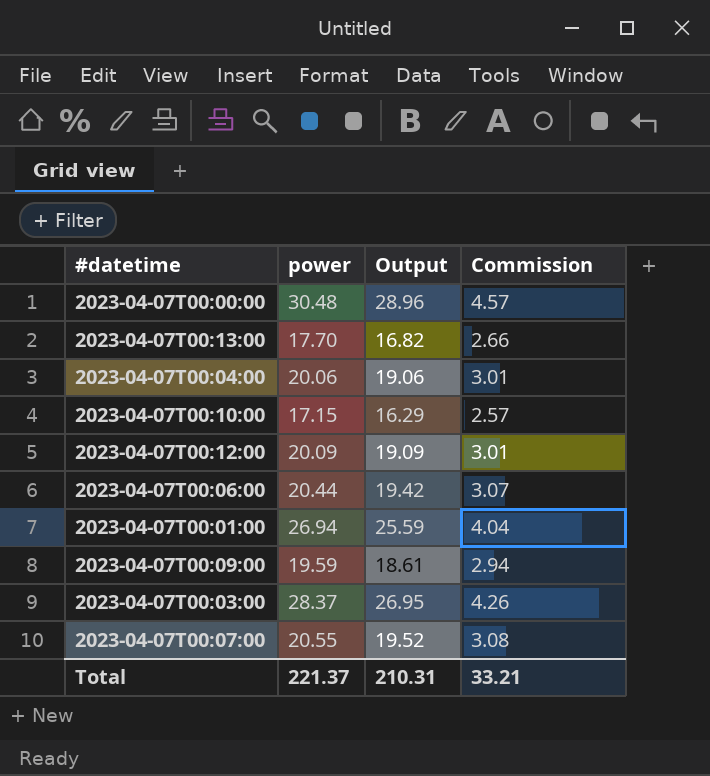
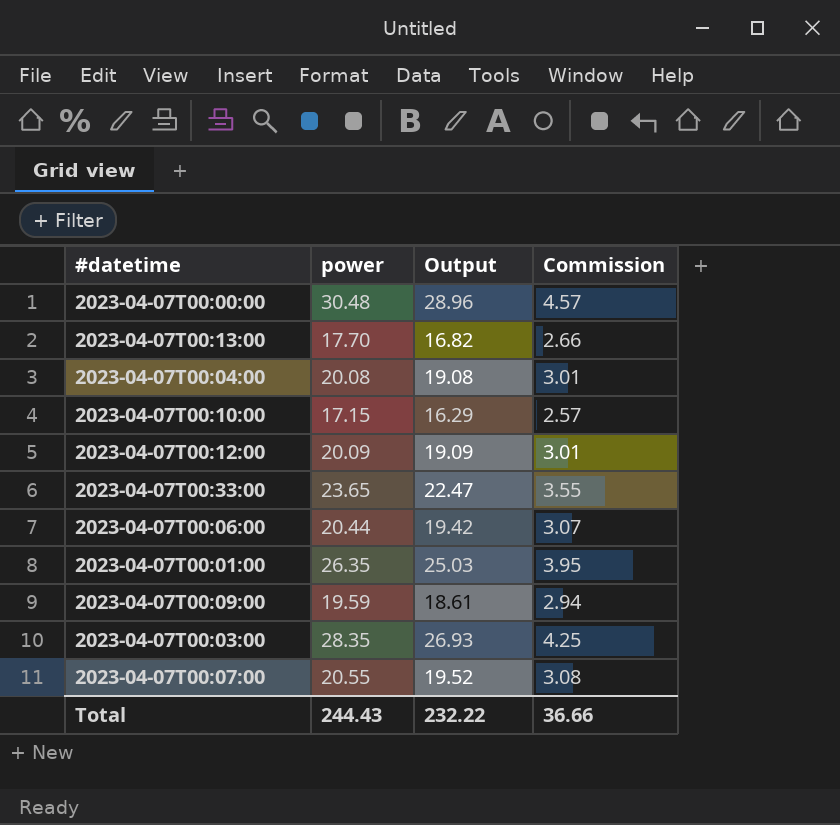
2023-04-07T00:04:00 | power: 20.06 -> 20.08
2023-04-07T00:04:00 | Output: 19.06 -> 19.08
row 2023-04-07T00:33:00: none -> 23.65 | 22.47 | 3.55
2023-04-07T00:01:00 | power: 26.94 -> 26.35
2023-04-07T00:01:00 | Output: 25.59 -> 25.03
2023-04-07T00:01:00 | Commission: 4.04 -> 3.95
2023-04-07T00:03:00 | power: 28.37 -> 28.35
2023-04-07T00:03:00 | Output: 26.95 -> 26.93
2023-04-07T00:03:00 | Commission: 4.26 -> 4.25
Total | power: 221.37 -> 244.43
Total | Output: 210.31 -> 232.22
Total | Commission: 33.21 -> 36.66

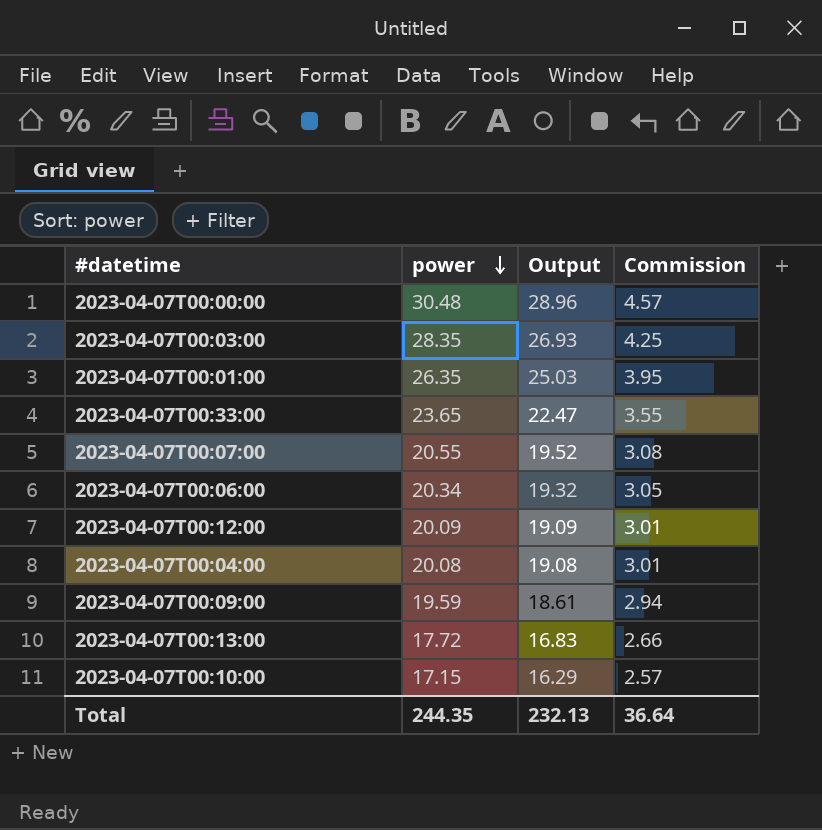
row order: none -> power descending
2023-04-07T00:06:00 | power: 20.44 -> 20.34
2023-04-07T00:06:00 | Output: 19.42 -> 19.32
2023-04-07T00:06:00 | Commission: 3.07 -> 3.05
2023-04-07T00:13:00 | power: 17.70 -> 17.72
2023-04-07T00:13:00 | Output: 16.82 -> 16.83
Total | power: 244.43 -> 244.35
Total | Output: 232.22 -> 232.13
Total | Commission: 36.66 -> 36.64

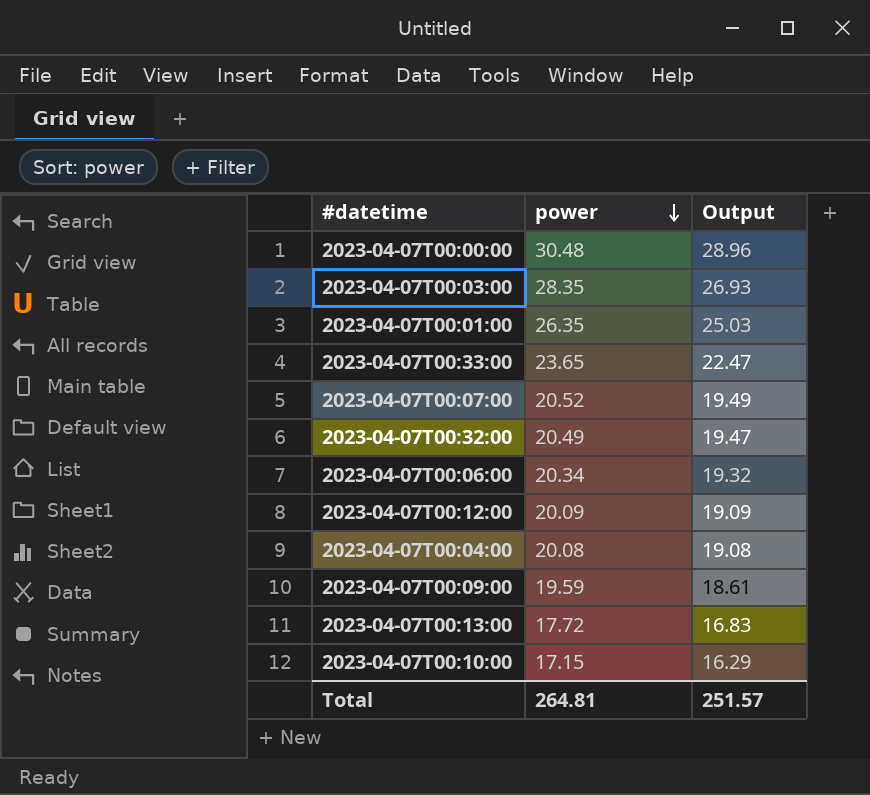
column Commission | formula: [power] * 0.15 -> none
2023-04-07T00:07:00 | power: 20.55 -> 20.52
2023-04-07T00:07:00 | Output: 19.52 -> 19.49
row 2023-04-07T00:32:00: none -> 20.49 | 19.47
Total | power: 244.35 -> 264.81
Total | Output: 232.13 -> 251.57

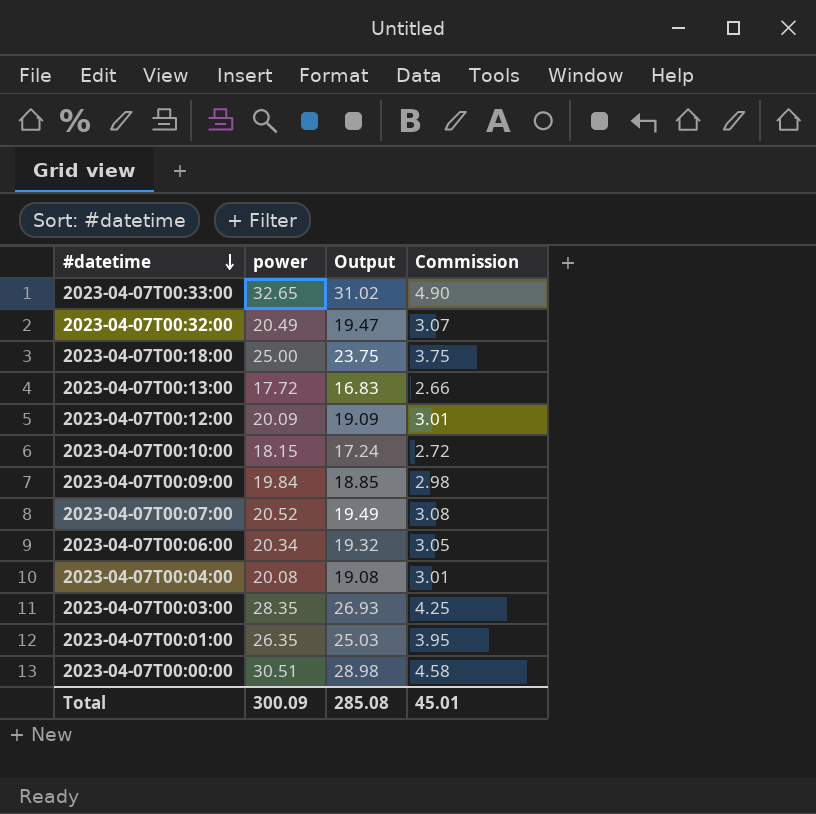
row order: power descending -> #datetime descending
column Commission | formula: none -> [power] * 0.15
2023-04-07T00:33:00 | power: 23.65 -> 32.65
2023-04-07T00:33:00 | Output: 22.47 -> 31.02
row 2023-04-07T00:18:00: none -> 25.00 | 23.75 | 3.75
2023-04-07T00:10:00 | power: 17.15 -> 18.15
2023-04-07T00:10:00 | Output: 16.29 -> 17.24
2023-04-07T00:09:00 | power: 19.59 -> 19.84
2023-04-07T00:09:00 | Output: 18.61 -> 18.85
2023-04-07T00:00:00 | power: 30.48 -> 30.51
2023-04-07T00:00:00 | Output: 28.96 -> 28.98
Total | power: 264.81 -> 300.09
Total | Output: 251.57 -> 285.08

